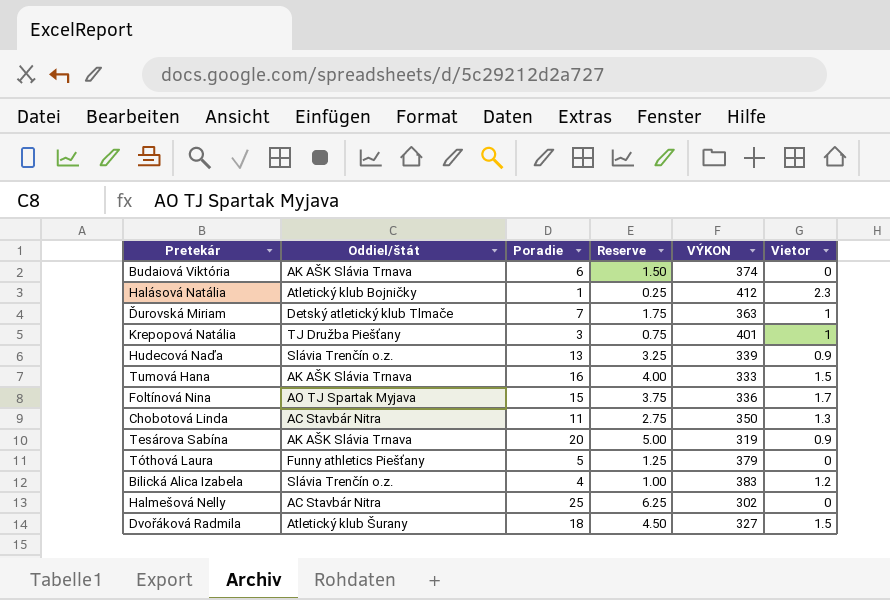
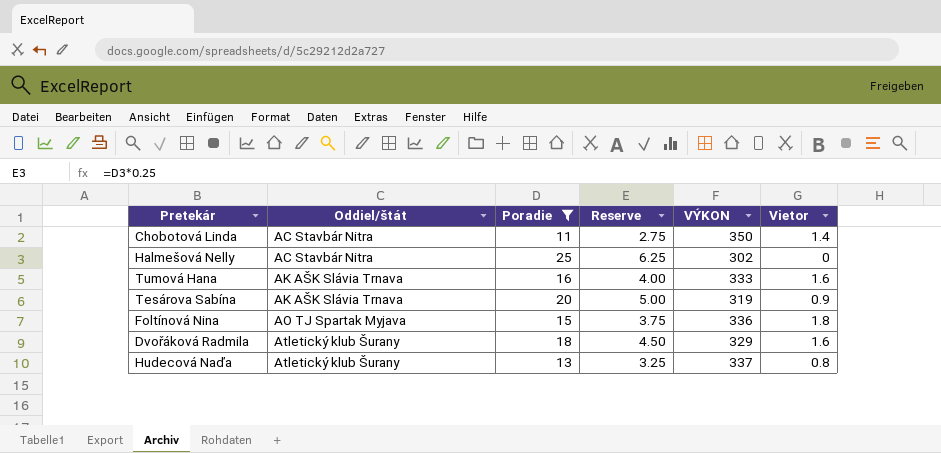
filter: none -> Poradie >= 11
row order: none -> Oddiel/štát ascending
Chobotová Linda | Vietor: 1.3 -> 1.4
Tumová Hana | Vietor: 1.5 -> 1.6
Foltínová Nina | Vietor: 1.7 -> 1.8
Dvořáková Radmila | VÝKON: 327 -> 329
Dvořáková Radmila | Vietor: 1.5 -> 1.6
Hudecová Naďa | Oddiel/štát: Slávia Trenčín o.z. -> Atletický klub Šurany
Hudecová Naďa | VÝKON: 339 -> 337
Hudecová Naďa | Vietor: 0.9 -> 0.8

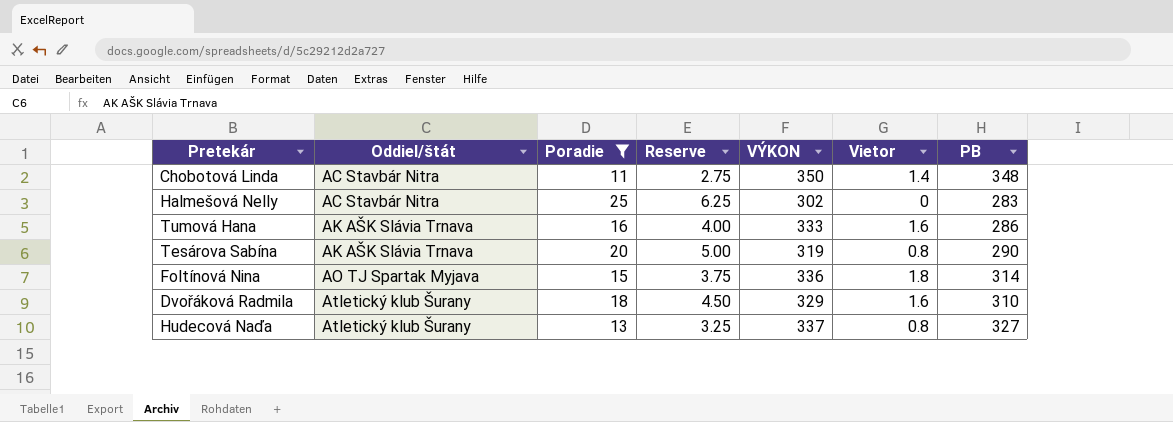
column PB | position: none -> 7
Tesárova Sabína | Vietor: 0.9 -> 0.8

